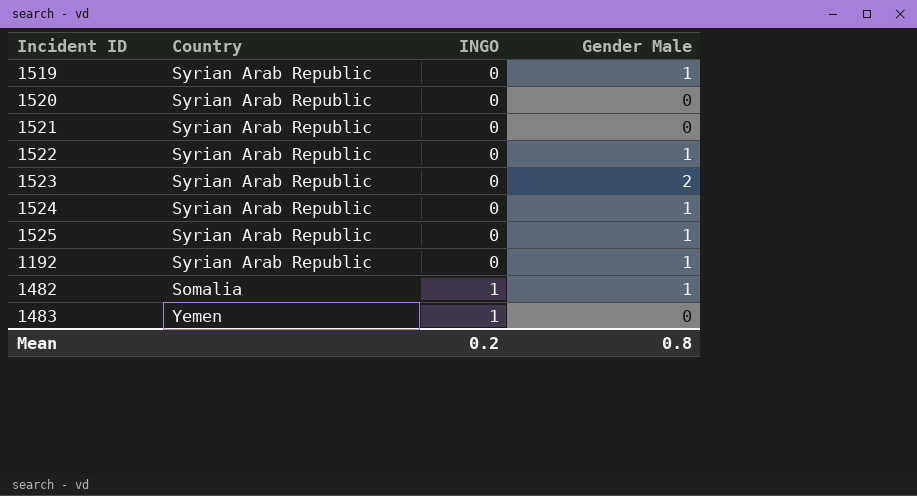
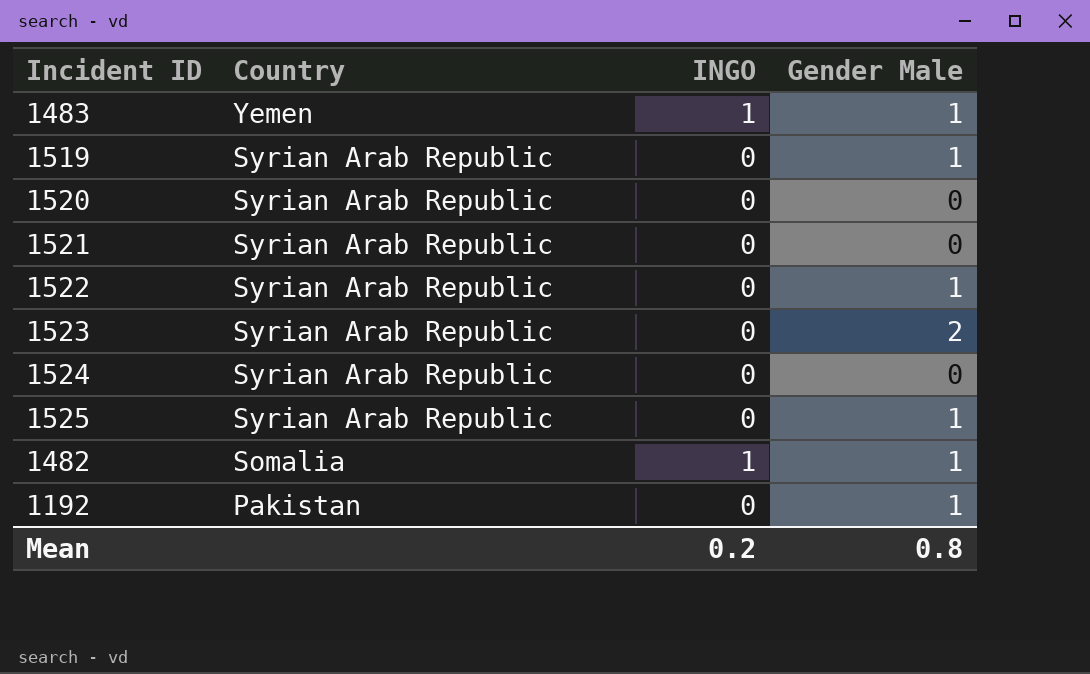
row order: INGO ascending -> Country descending
1483 | Gender Male: 0 -> 1
1524 | Gender Male: 1 -> 0
1192 | Country: Syrian Arab Republic -> Pakistan

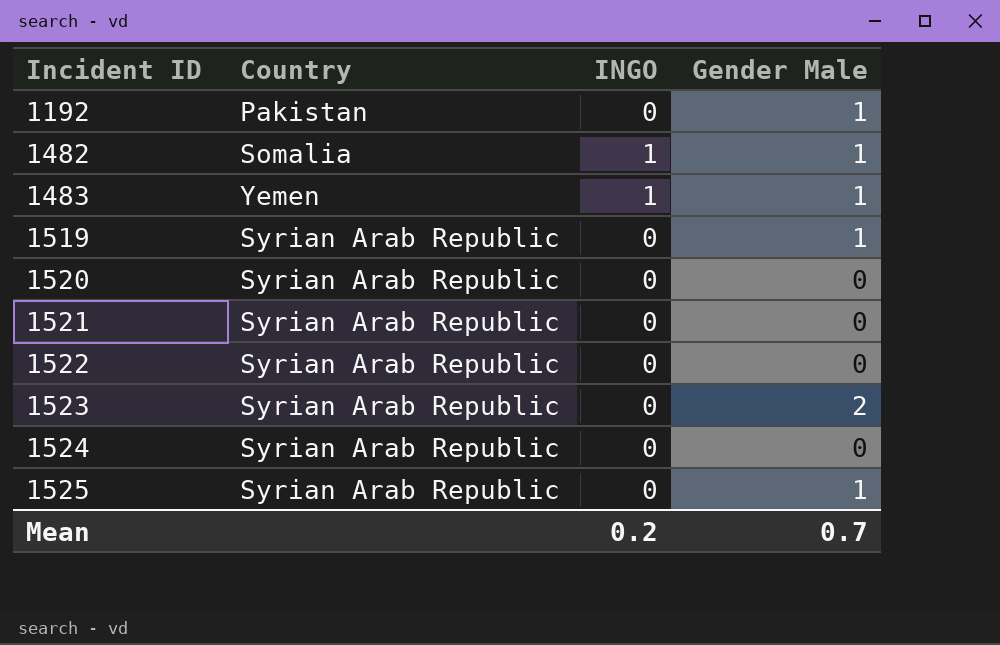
row order: Country descending -> Incident ID ascending
1522 | Gender Male: 1 -> 0
Mean | Gender Male: 0.8 -> 0.7

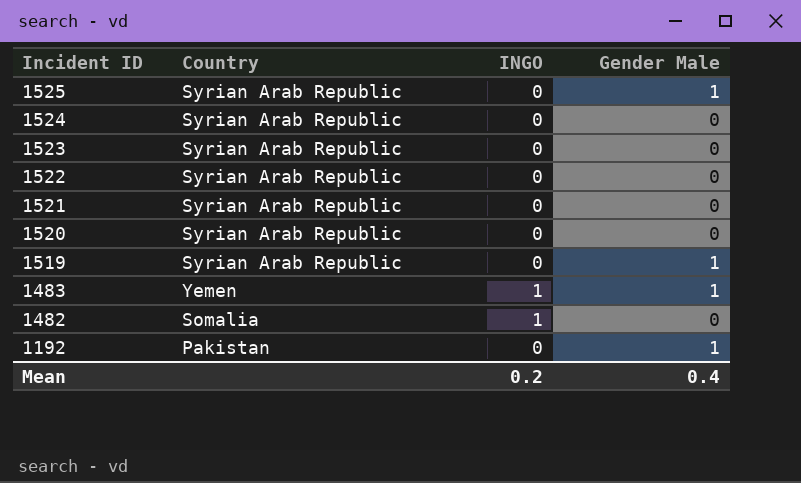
row order: Incident ID ascending -> Incident ID descending
1523 | Gender Male: 2 -> 0
1482 | Gender Male: 1 -> 0
Mean | Gender Male: 0.7 -> 0.4

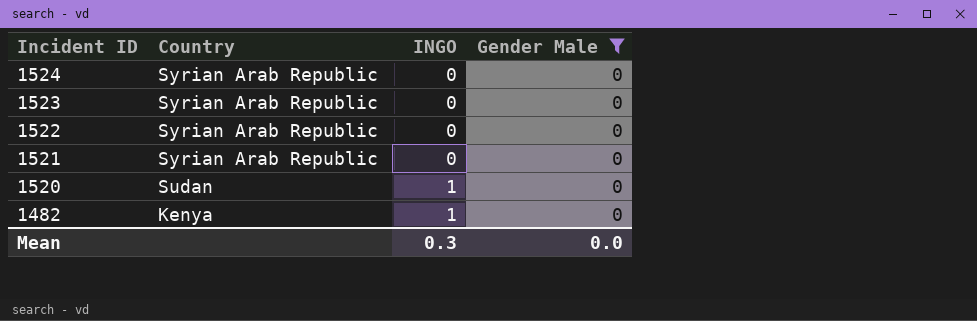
filter: none -> Gender Male = 0
1520 | Country: Syrian Arab Republic -> Sudan
1520 | INGO: 0 -> 1
1482 | Country: Somalia -> Kenya
Mean | INGO: 0.2 -> 0.3
Mean | Gender Male: 0.4 -> 0.0

